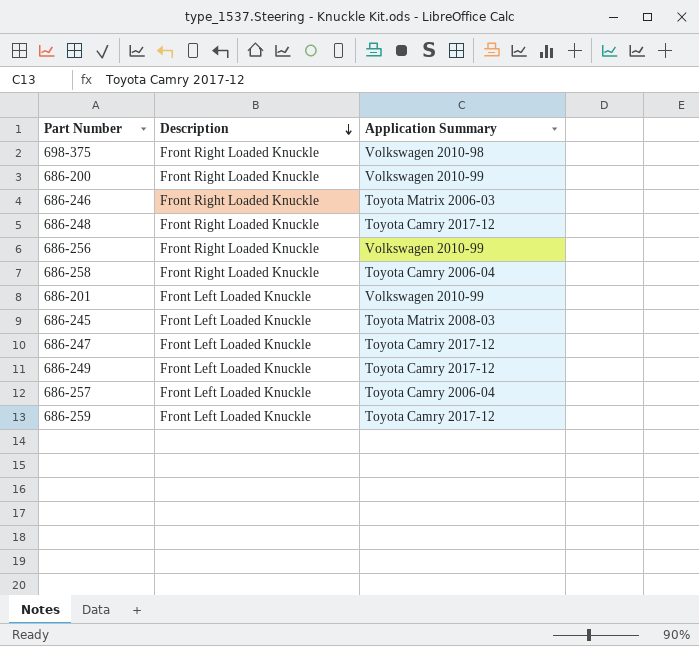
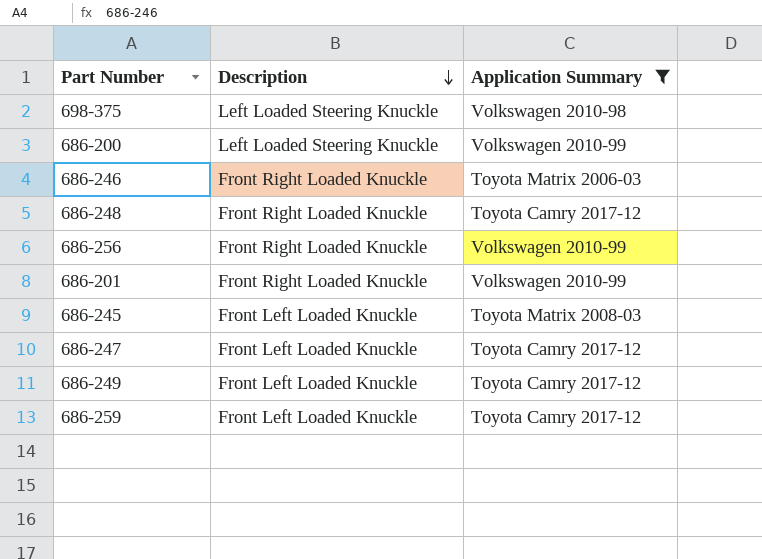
filter: none -> Application Summary != Toyota Camry 2006-04
698-375 | Description: Front Right Loaded Knuckle -> Left Loaded Steering Knuckle
686-200 | Description: Front Right Loaded Knuckle -> Left Loaded Steering Knuckle
686-201 | Description: Front Left Loaded Knuckle -> Front Right Loaded Knuckle

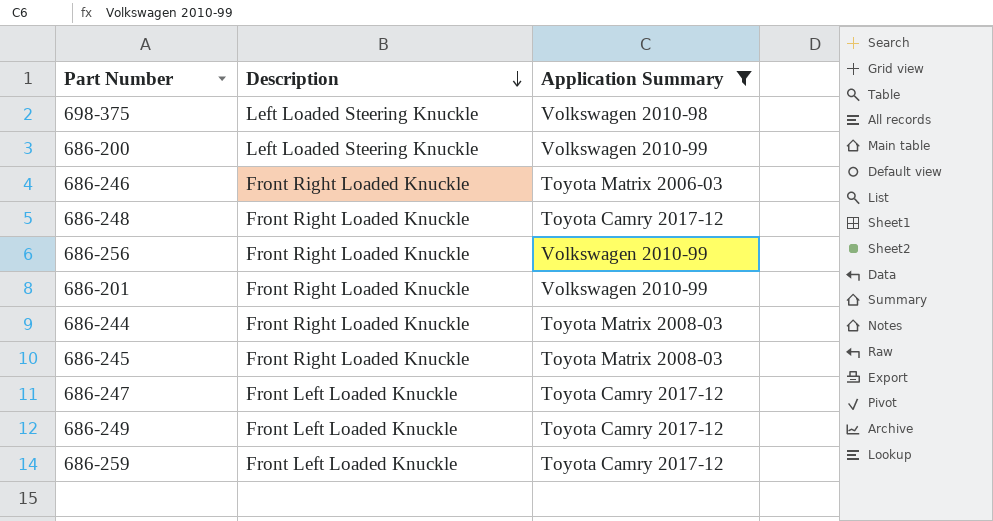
row 686-244: none -> Front Right Loaded Knuckle | Toyota Matrix 2008-03
686-245 | Description: Front Left Loaded Knuckle -> Front Right Loaded Knuckle

